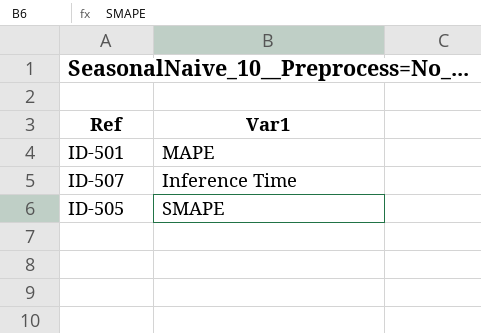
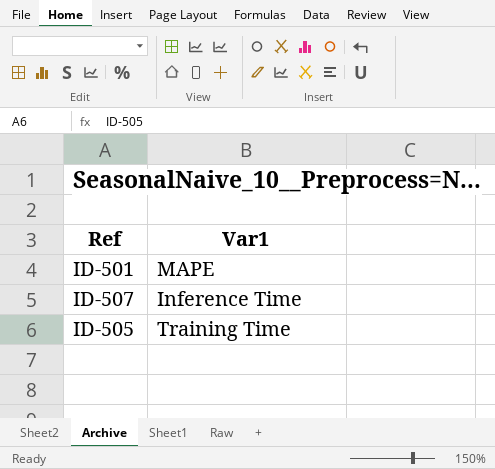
ID-505 | Var1: SMAPE -> Training Time

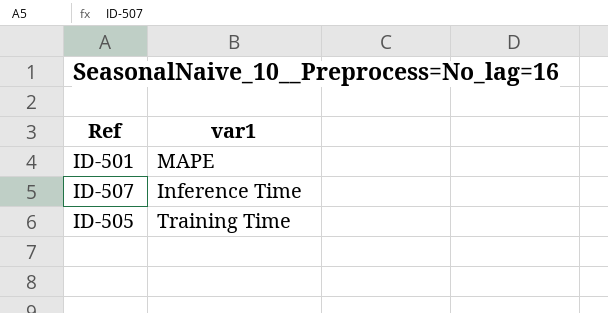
column name: Var1 -> var1

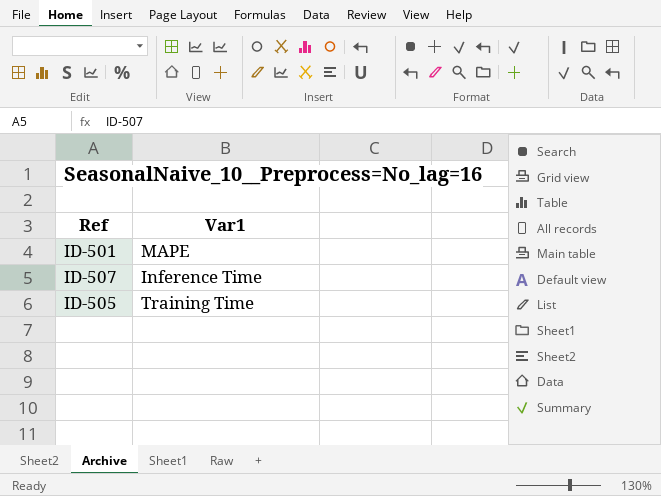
column name: var1 -> Var1

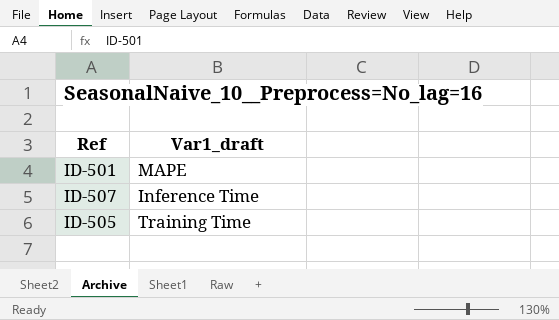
column name: Var1 -> Var1_draft

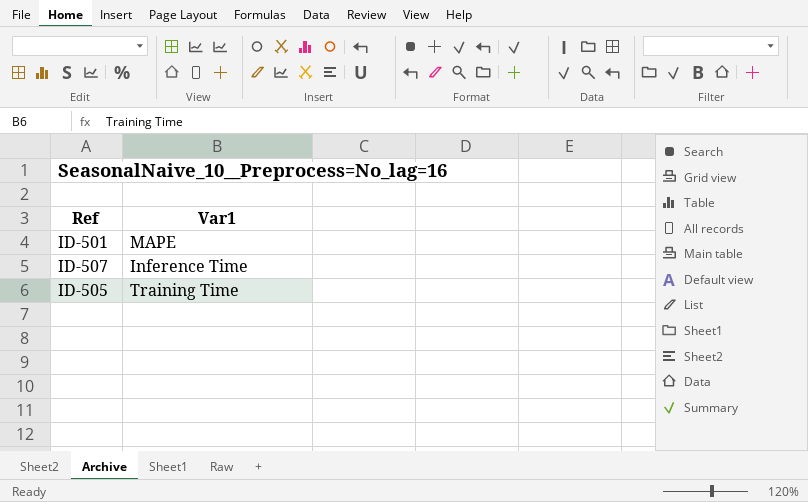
column name: Var1_draft -> Var1

